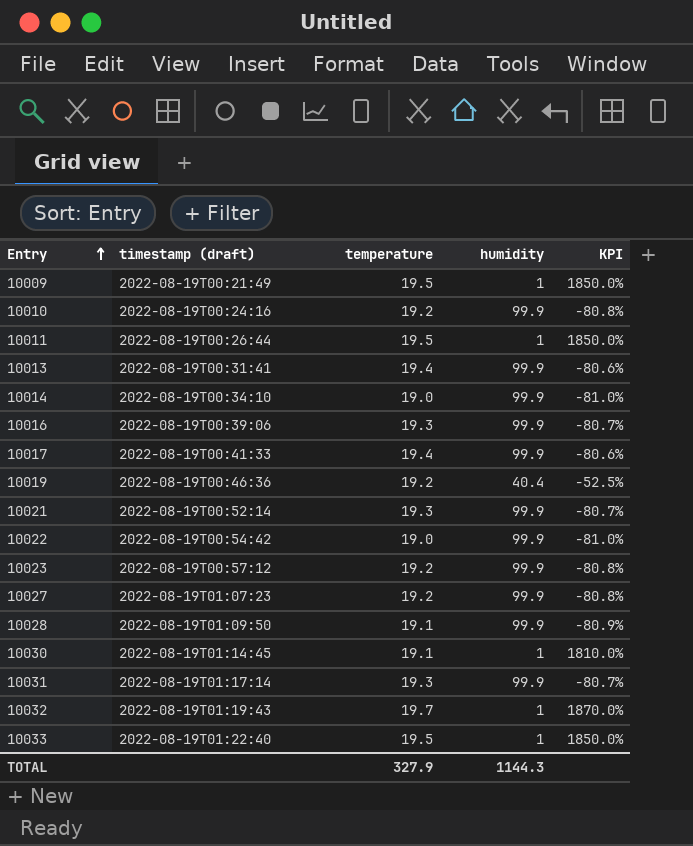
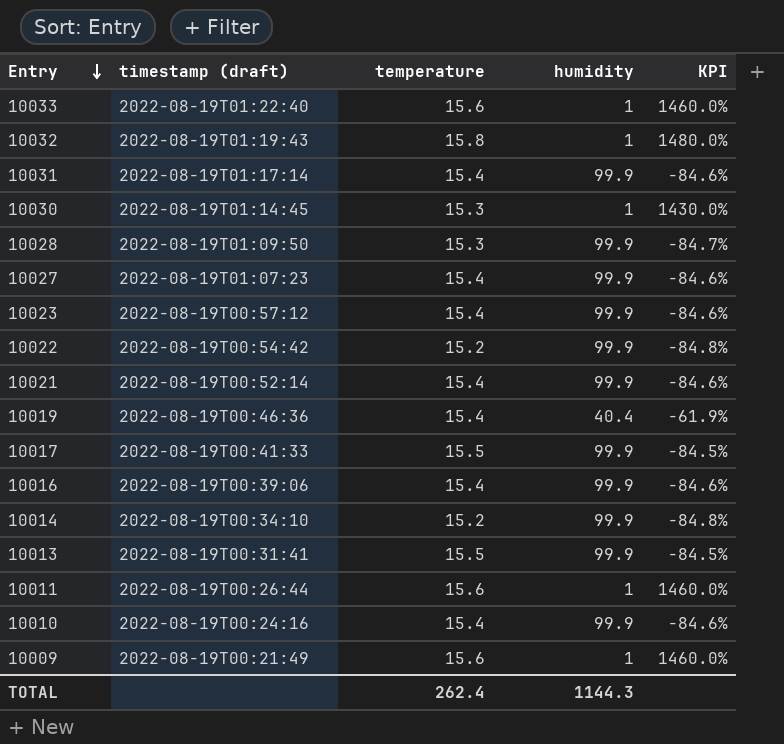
row order: Entry ascending -> Entry descending
10033 | temperature: 19.5 -> 15.6
10033 | KPI: 1850.0% -> 1460.0%
10032 | temperature: 19.7 -> 15.8
10032 | KPI: 1870.0% -> 1480.0%
10031 | temperature: 19.3 -> 15.4
10031 | KPI: -80.7% -> -84.6%
10030 | temperature: 19.1 -> 15.3
10030 | KPI: 1810.0% -> 1430.0%
10028 | temperature: 19.1 -> 15.3
10028 | KPI: -80.9% -> -84.7%
10027 | temperature: 19.2 -> 15.4
10027 | KPI: -80.8% -> -84.6%
10023 | temperature: 19.2 -> 15.4
10023 | KPI: -80.8% -> -84.6%
10022 | temperature: 19.0 -> 15.2
10022 | KPI: -81.0% -> -84.8%
10021 | temperature: 19.3 -> 15.4
10021 | KPI: -80.7% -> -84.6%
10019 | temperature: 19.2 -> 15.4
10019 | KPI: -52.5% -> -61.9%
10017 | temperature: 19.4 -> 15.5
10017 | KPI: -80.6% -> -84.5%
10016 | temperature: 19.3 -> 15.4
10016 | KPI: -80.7% -> -84.6%
10014 | temperature: 19.0 -> 15.2
10014 | KPI: -81.0% -> -84.8%
10013 | temperature: 19.4 -> 15.5
10013 | KPI: -80.6% -> -84.5%
10011 | temperature: 19.5 -> 15.6
10011 | KPI: 1850.0% -> 1460.0%
10010 | temperature: 19.2 -> 15.4
10010 | KPI: -80.8% -> -84.6%
10009 | temperature: 19.5 -> 15.6
10009 | KPI: 1850.0% -> 1460.0%
TOTAL | temperature: 327.9 -> 262.4

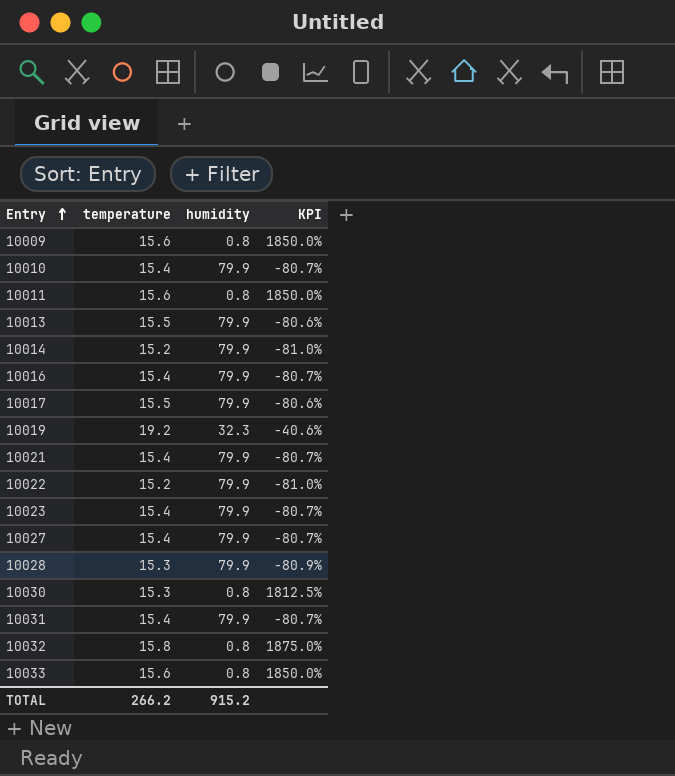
row order: Entry descending -> Entry ascending
column timestamp (draft) | position: 2 -> none
10009 | humidity: 1 -> 0.8
10009 | KPI: 1460.0% -> 1850.0%
10010 | humidity: 99.9 -> 79.9
10010 | KPI: -84.6% -> -80.7%
10011 | humidity: 1 -> 0.8
10011 | KPI: 1460.0% -> 1850.0%
10013 | humidity: 99.9 -> 79.9
10013 | KPI: -84.5% -> -80.6%
10014 | humidity: 99.9 -> 79.9
10014 | KPI: -84.8% -> -81.0%
10016 | humidity: 99.9 -> 79.9
10016 | KPI: -84.6% -> -80.7%
10017 | humidity: 99.9 -> 79.9
10017 | KPI: -84.5% -> -80.6%
10019 | temperature: 15.4 -> 19.2
10019 | humidity: 40.4 -> 32.3
10019 | KPI: -61.9% -> -40.6%
10021 | humidity: 99.9 -> 79.9
10021 | KPI: -84.6% -> -80.7%
10022 | humidity: 99.9 -> 79.9
10022 | KPI: -84.8% -> -81.0%
10023 | humidity: 99.9 -> 79.9
10023 | KPI: -84.6% -> -80.7%
10027 | humidity: 99.9 -> 79.9
10027 | KPI: -84.6% -> -80.7%
10028 | humidity: 99.9 -> 79.9
10028 | KPI: -84.7% -> -80.9%
10030 | humidity: 1 -> 0.8
10030 | KPI: 1430.0% -> 1812.5%
10031 | humidity: 99.9 -> 79.9
10031 | KPI: -84.6% -> -80.7%
10032 | humidity: 1 -> 0.8
10032 | KPI: 1480.0% -> 1875.0%
10033 | humidity: 1 -> 0.8
10033 | KPI: 1460.0% -> 1850.0%
TOTAL | temperature: 262.4 -> 266.2
TOTAL | humidity: 1144.3 -> 915.2

